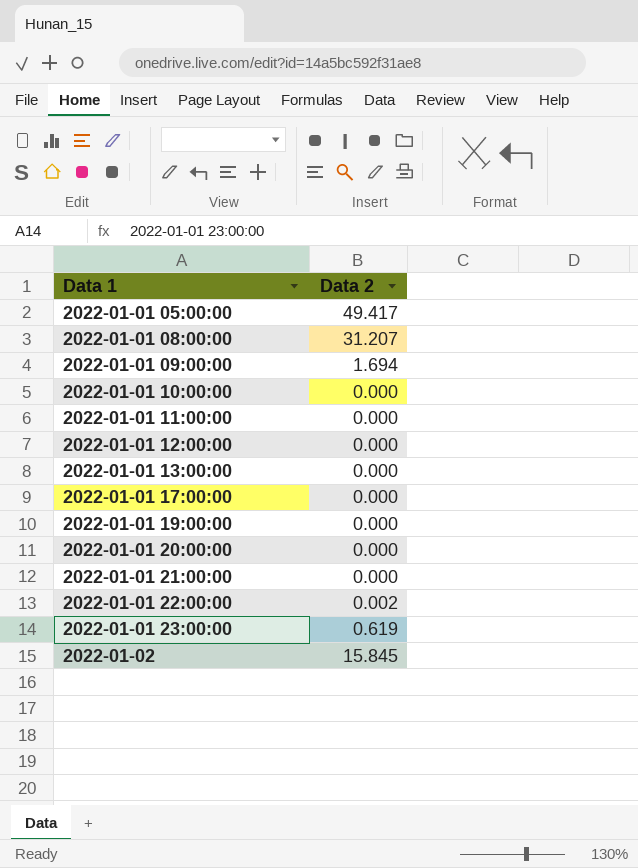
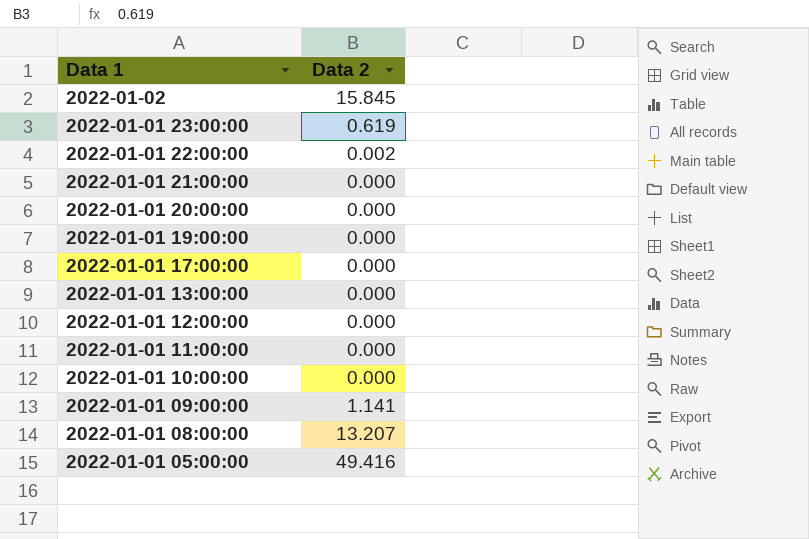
row order: Data 1 ascending -> Data 1 descending
2022-01-01 09:00:00 | Data 2: 1.694 -> 1.141
2022-01-01 08:00:00 | Data 2: 31.207 -> 13.207
2022-01-01 05:00:00 | Data 2: 49.417 -> 49.416

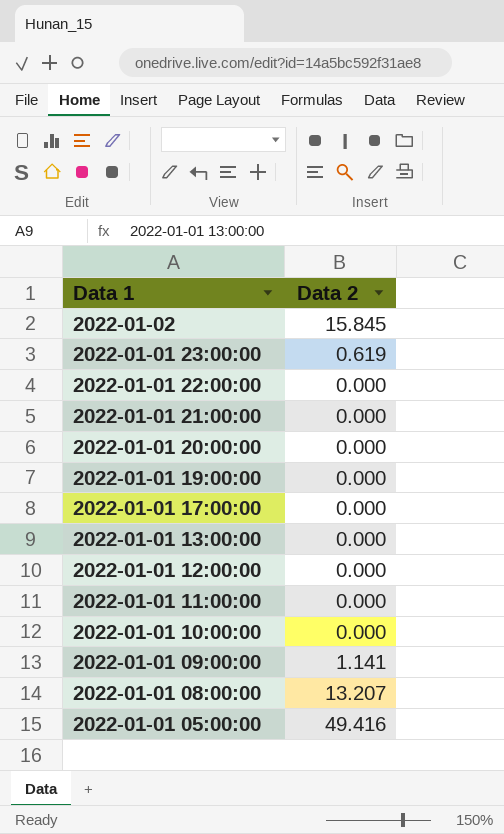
2022-01-01 22:00:00 | Data 2: 0.002 -> 0.000

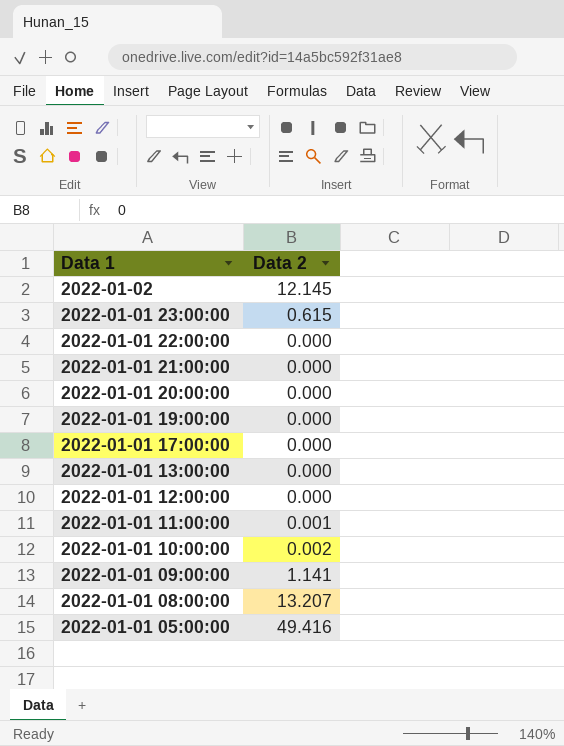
2022-01-02 | Data 2: 15.845 -> 12.145
2022-01-01 23:00:00 | Data 2: 0.619 -> 0.615
2022-01-01 11:00:00 | Data 2: 0.000 -> 0.001
2022-01-01 10:00:00 | Data 2: 0.000 -> 0.002

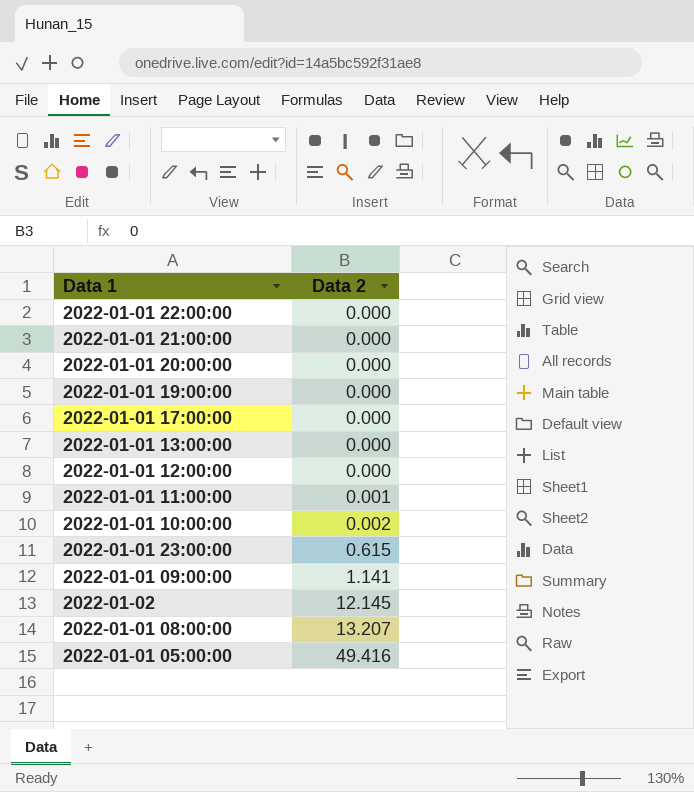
row order: Data 1 descending -> Data 2 ascending

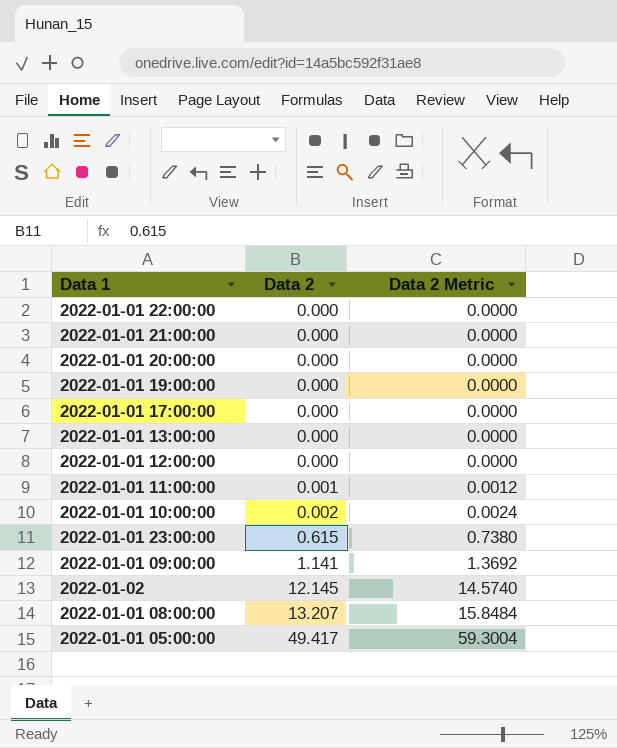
column Data 2 Metric | formula: none -> [Data 2] * 1.2
2022-01-01 05:00:00 | Data 2: 49.416 -> 49.417

